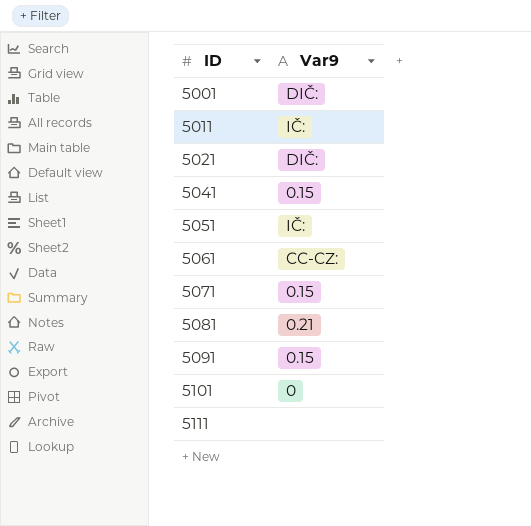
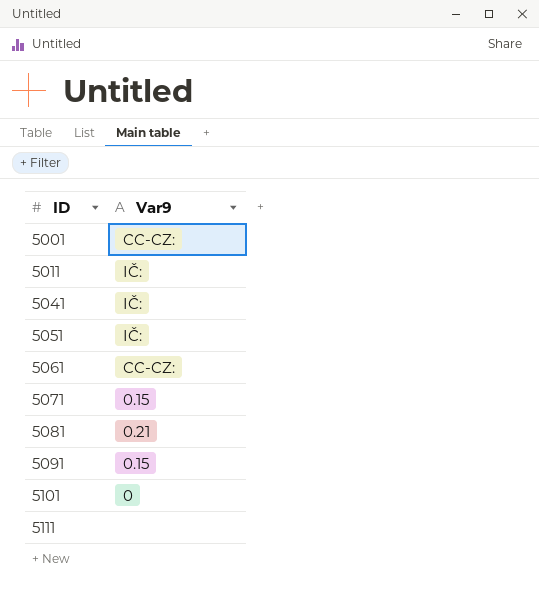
row 5021: DIČ: -> none
5001 | Var9: DIČ: -> CC-CZ:
5041 | Var9: 0.15 -> IČ:

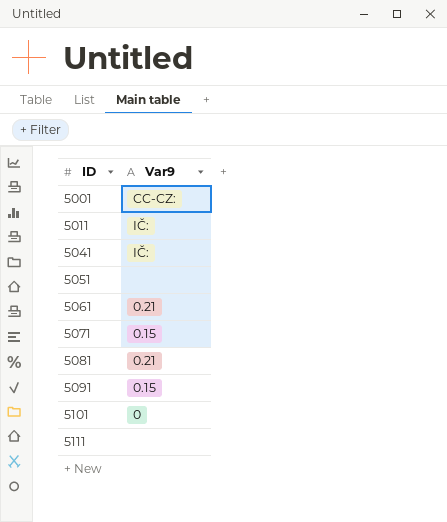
5051 | Var9: IČ: -> none
5061 | Var9: CC-CZ: -> 0.21

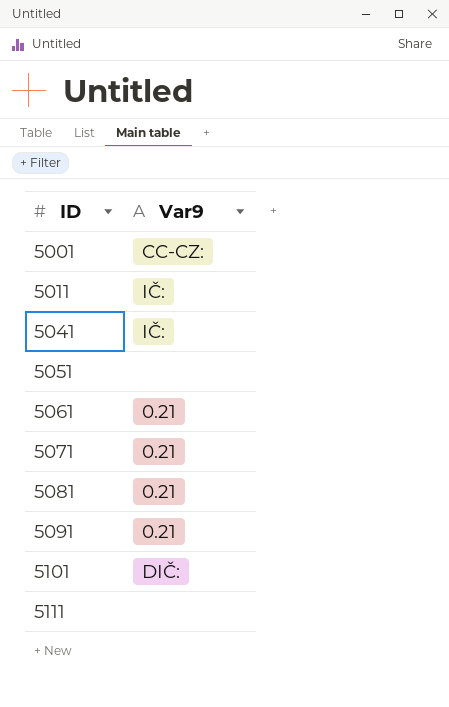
5071 | Var9: 0.15 -> 0.21
5091 | Var9: 0.15 -> 0.21
5101 | Var9: 0 -> DIČ:

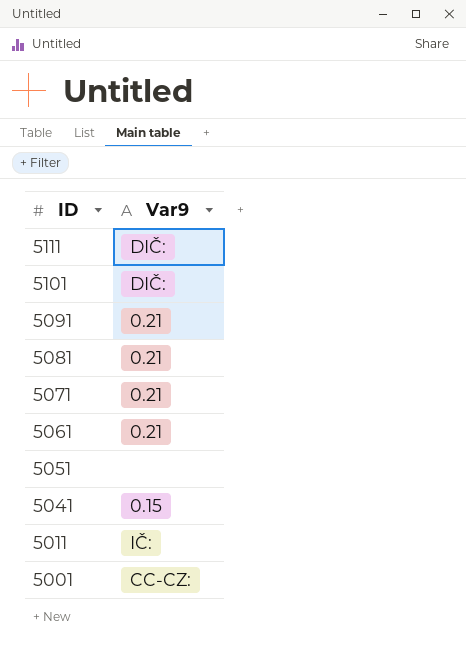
row order: ID ascending -> ID descending
5111 | Var9: none -> DIČ:
5041 | Var9: IČ: -> 0.15

